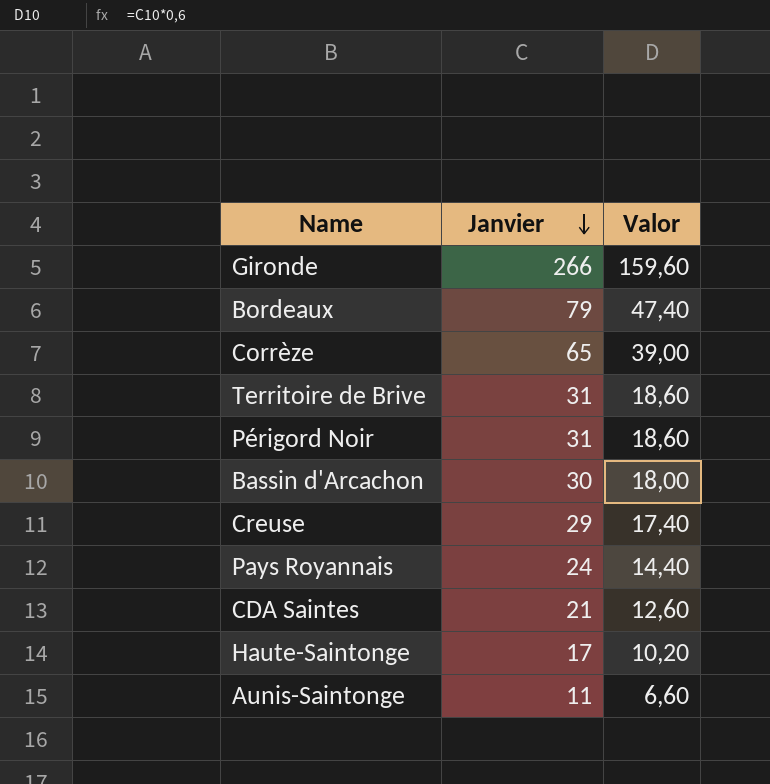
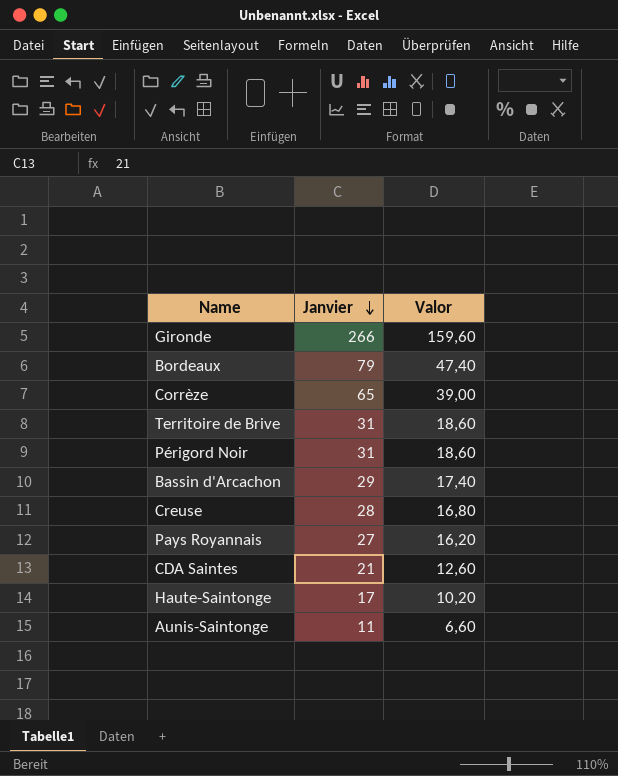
Bassin d'Arcachon | Janvier: 30 -> 29
Bassin d'Arcachon | Valor: 18,00 -> 17,40
Creuse | Janvier: 29 -> 28
Creuse | Valor: 17,40 -> 16,80
Pays Royannais | Janvier: 24 -> 27
Pays Royannais | Valor: 14,40 -> 16,20

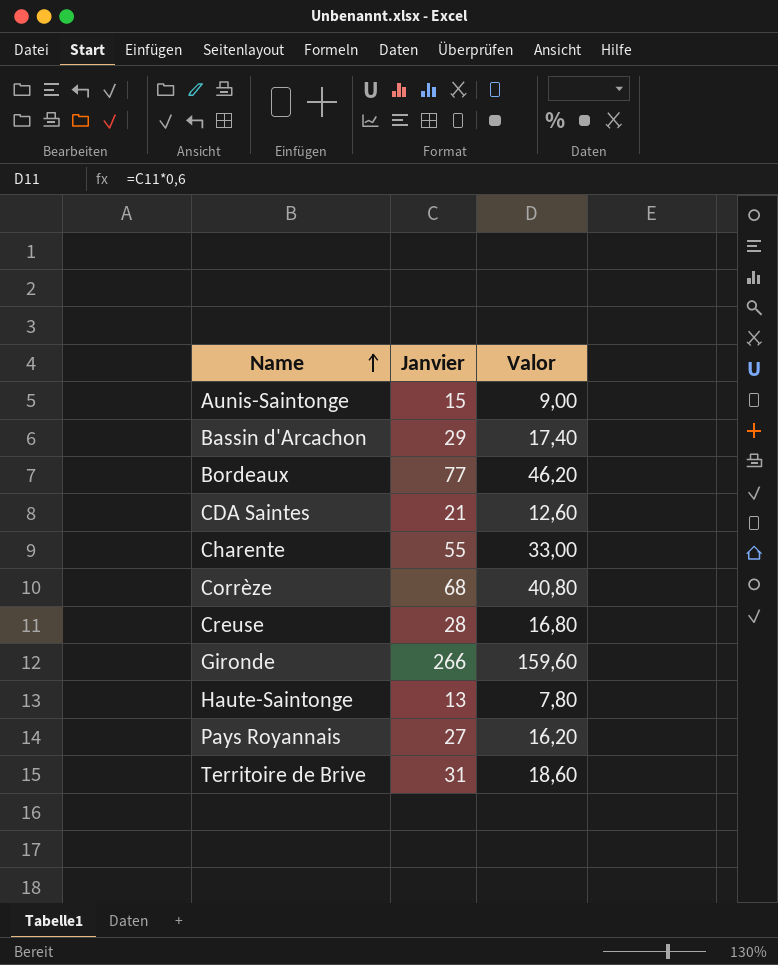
row order: Janvier descending -> Name ascending
row Périgord Noir: 31 | 18,60 -> none
Aunis-Saintonge | Janvier: 11 -> 15
Aunis-Saintonge | Valor: 6,60 -> 9,00
Bordeaux | Janvier: 79 -> 77
Bordeaux | Valor: 47,40 -> 46,20
row Charente: none -> 55 | 33,00
Corrèze | Janvier: 65 -> 68
Corrèze | Valor: 39,00 -> 40,80
Haute-Saintonge | Janvier: 17 -> 13
Haute-Saintonge | Valor: 10,20 -> 7,80

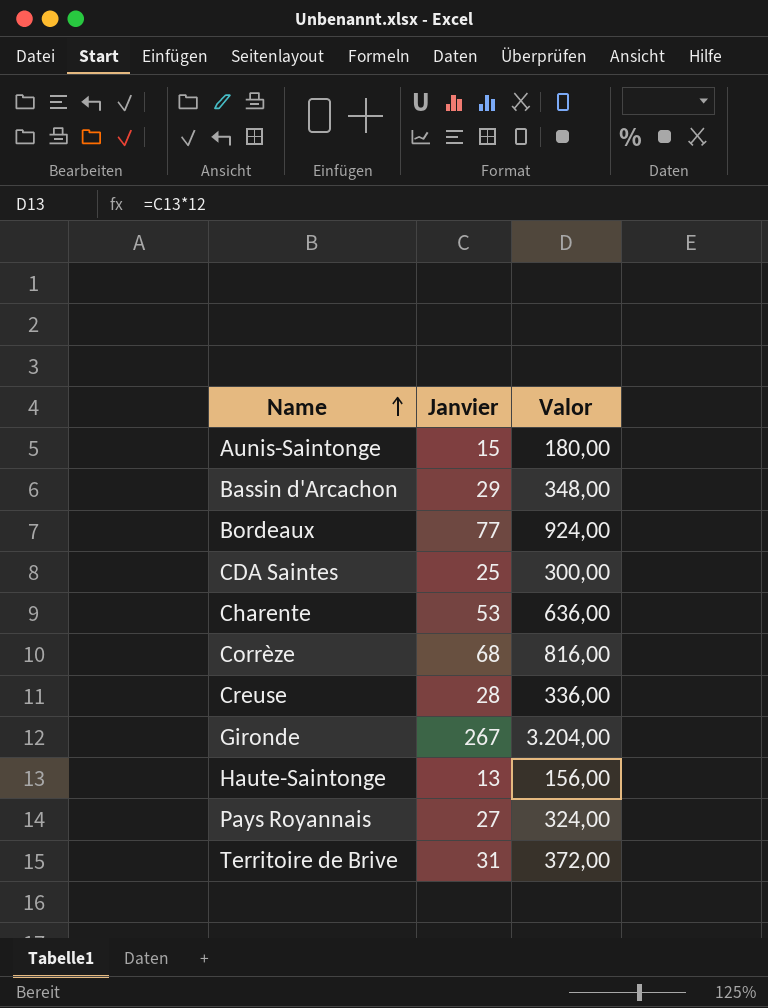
column Valor | formula: [Janvier] * 0,6 -> [Janvier] * 12
CDA Saintes | Janvier: 21 -> 25
Charente | Janvier: 55 -> 53
Gironde | Janvier: 266 -> 267

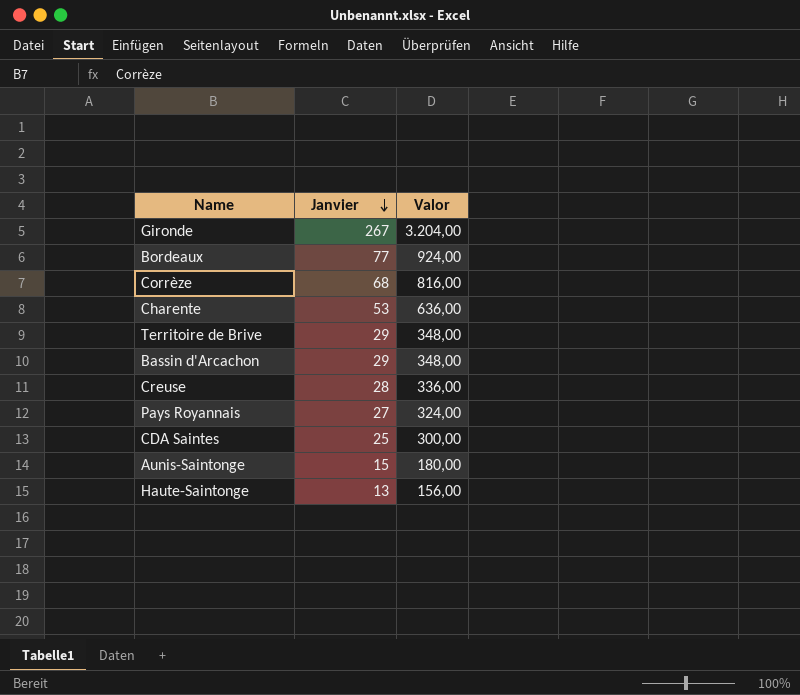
row order: Name ascending -> Janvier descending
Territoire de Brive | Janvier: 31 -> 29
Territoire de Brive | Valor: 372,00 -> 348,00

